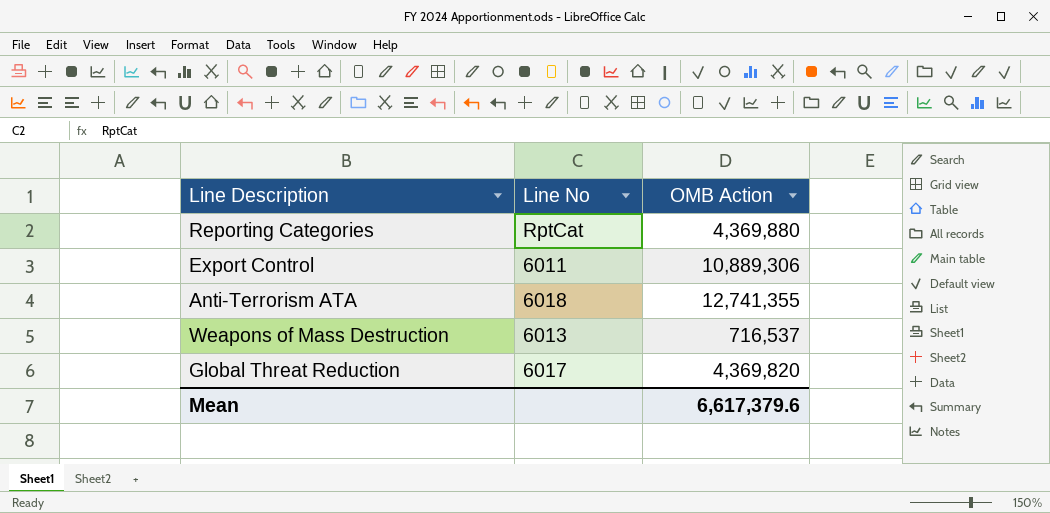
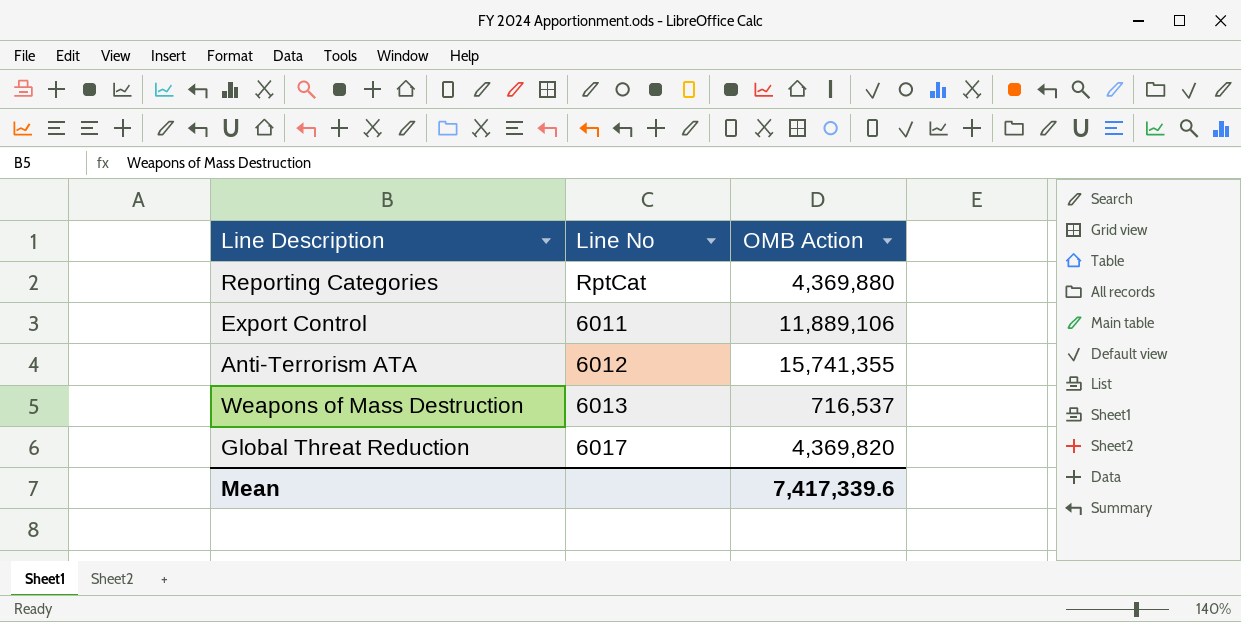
Export Control | OMB Action: 10,889,306 -> 11,889,106
Anti-Terrorism ATA | Line No: 6018 -> 6012
Anti-Terrorism ATA | OMB Action: 12,741,355 -> 15,741,355
Mean | OMB Action: 6,617,379.6 -> 7,417,339.6

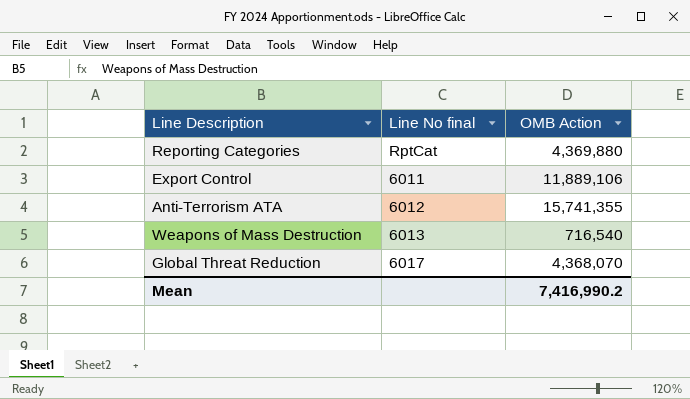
column name: Line No -> Line No final
Weapons of Mass Destruction | OMB Action: 716,537 -> 716,540
Global Threat Reduction | OMB Action: 4,369,820 -> 4,368,070
Mean | OMB Action: 7,417,339.6 -> 7,416,990.2

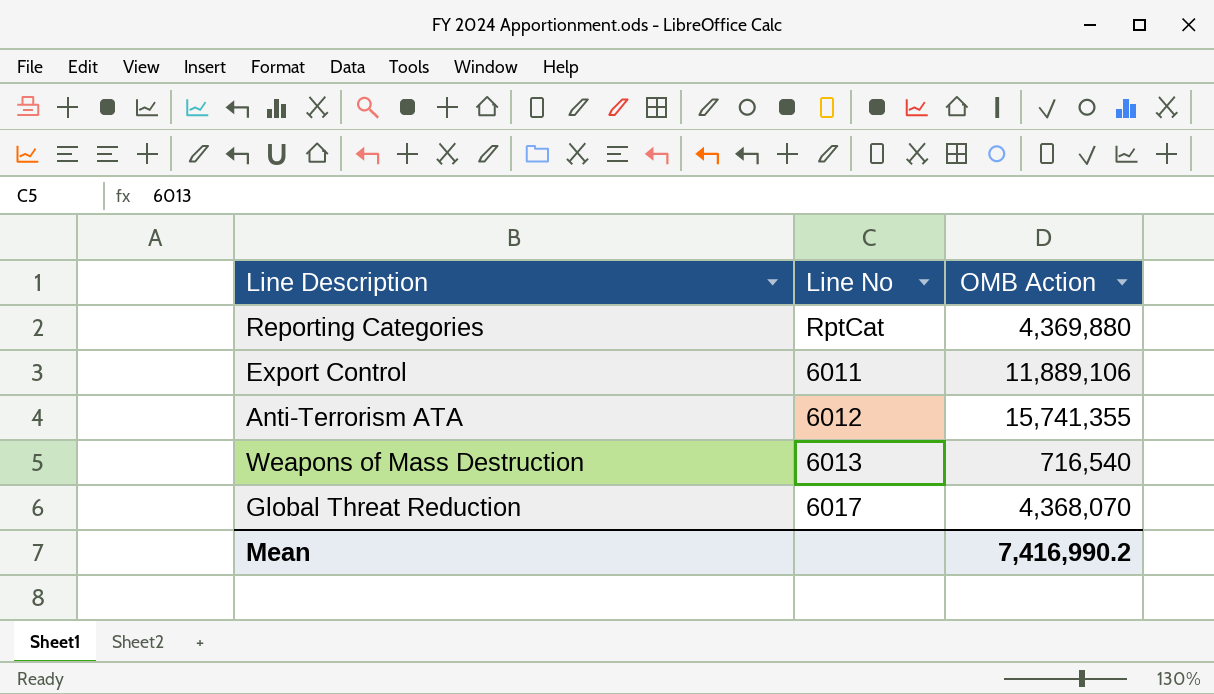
column name: Line No final -> Line No

